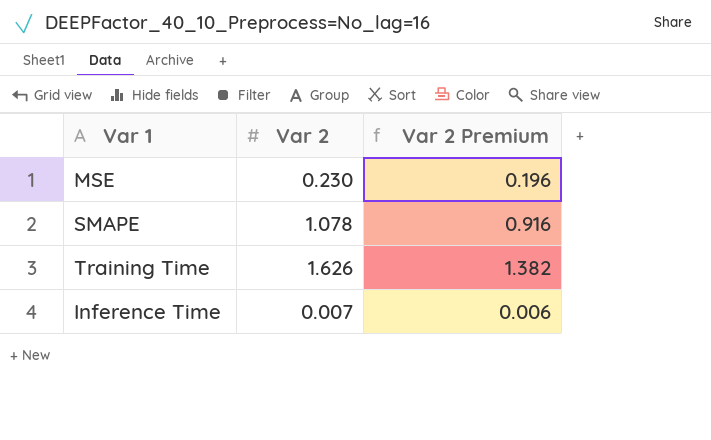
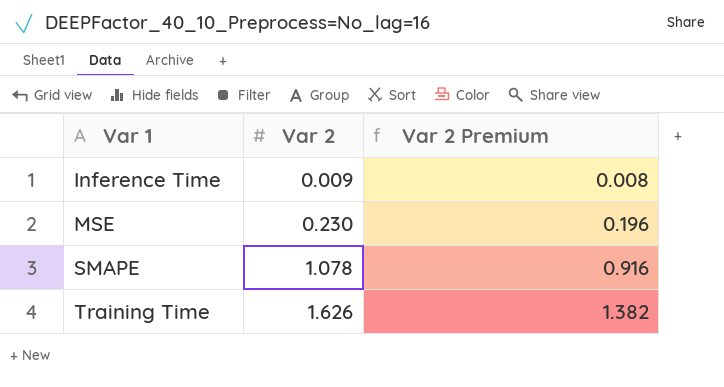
row order: none -> Var 1 ascending
Inference Time | Var 2: 0.007 -> 0.009
Inference Time | Var 2 Premium: 0.006 -> 0.008

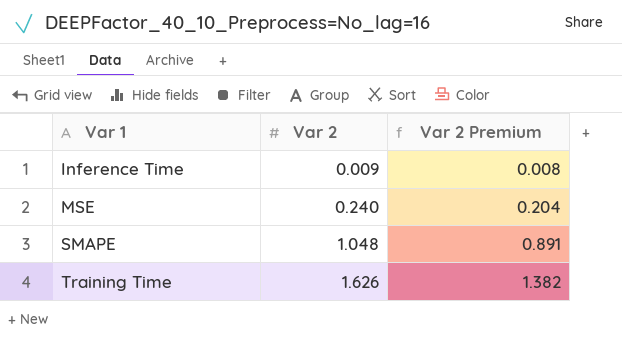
MSE | Var 2: 0.230 -> 0.240
MSE | Var 2 Premium: 0.196 -> 0.204
SMAPE | Var 2: 1.078 -> 1.048
SMAPE | Var 2 Premium: 0.916 -> 0.891

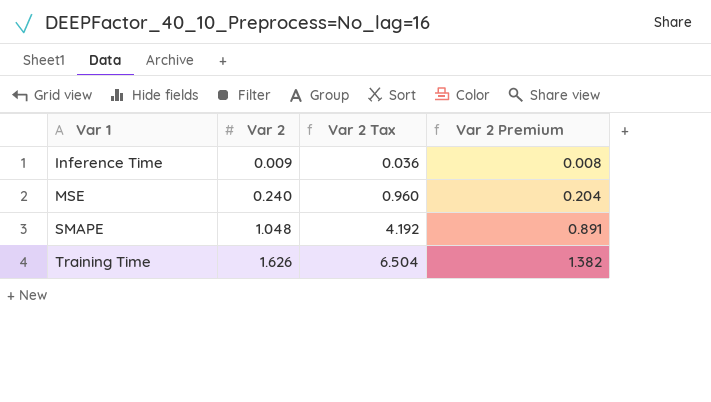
column Var 2 Tax | formula: none -> [Var 2] * 4

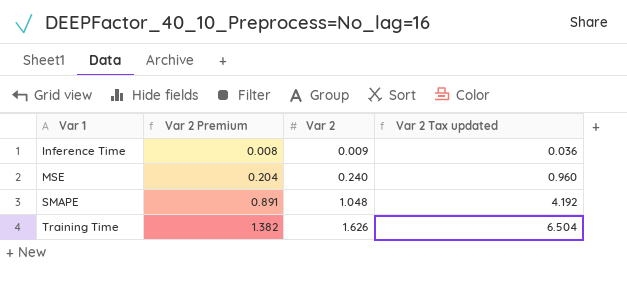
column Var 2 Premium | position: 4 -> 2
column name: Var 2 Tax -> Var 2 Tax updated

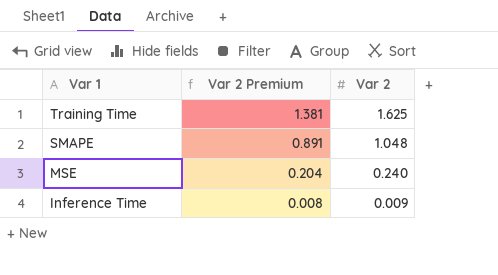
row order: Var 1 ascending -> Var 1 descending
column Var 2 Tax updated | formula: [Var 2] * 4 -> none
Training Time | Var 2 Premium: 1.382 -> 1.381
Training Time | Var 2: 1.626 -> 1.625

